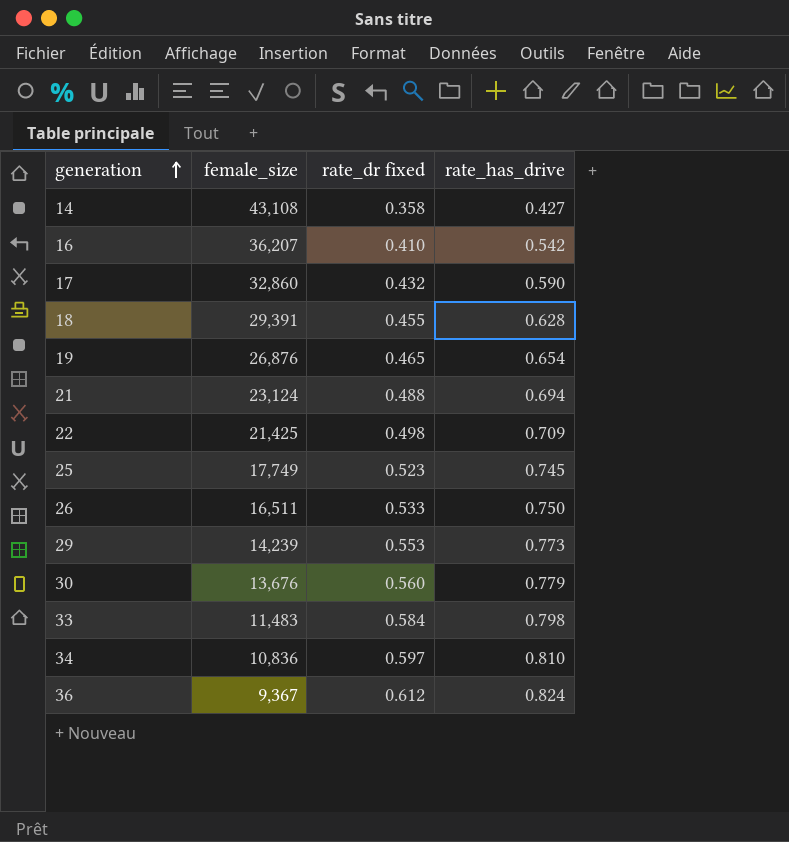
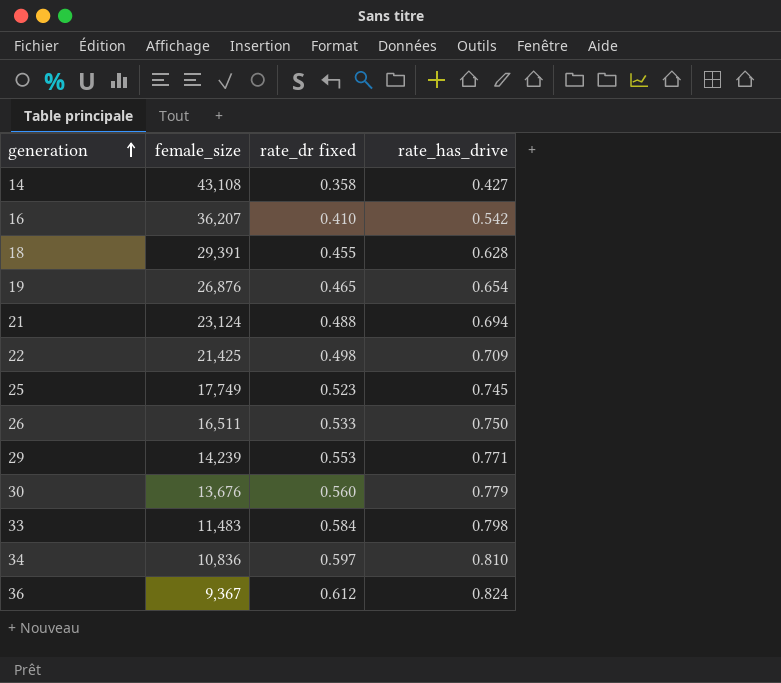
row 17: 32,860 | 0.432 | 0.590 -> none
29 | rate_has_drive: 0.773 -> 0.771

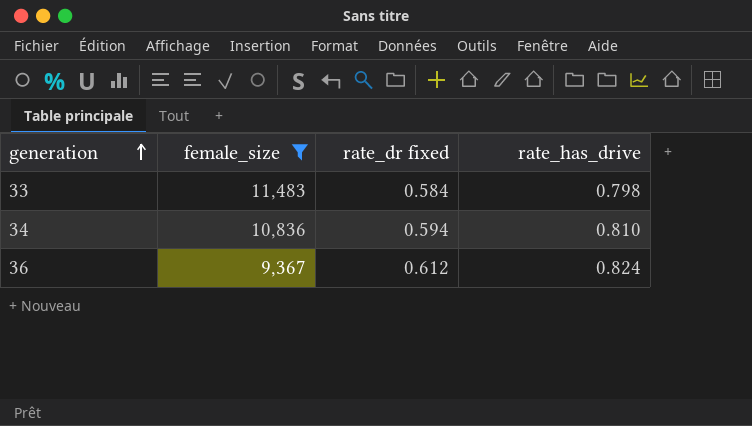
filter: none -> female_size <= 11,483
34 | rate_dr fixed: 0.597 -> 0.594

